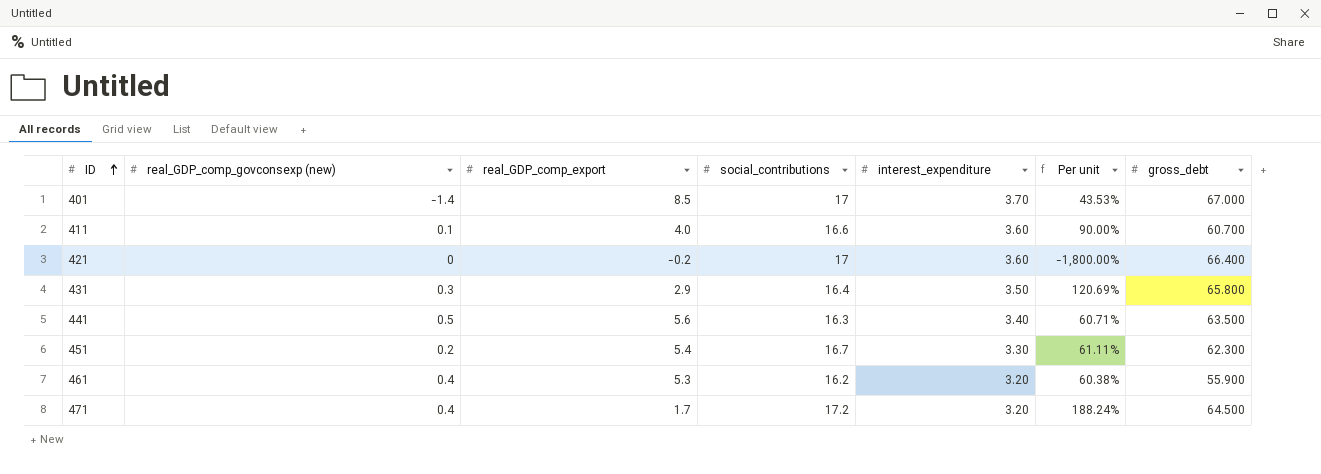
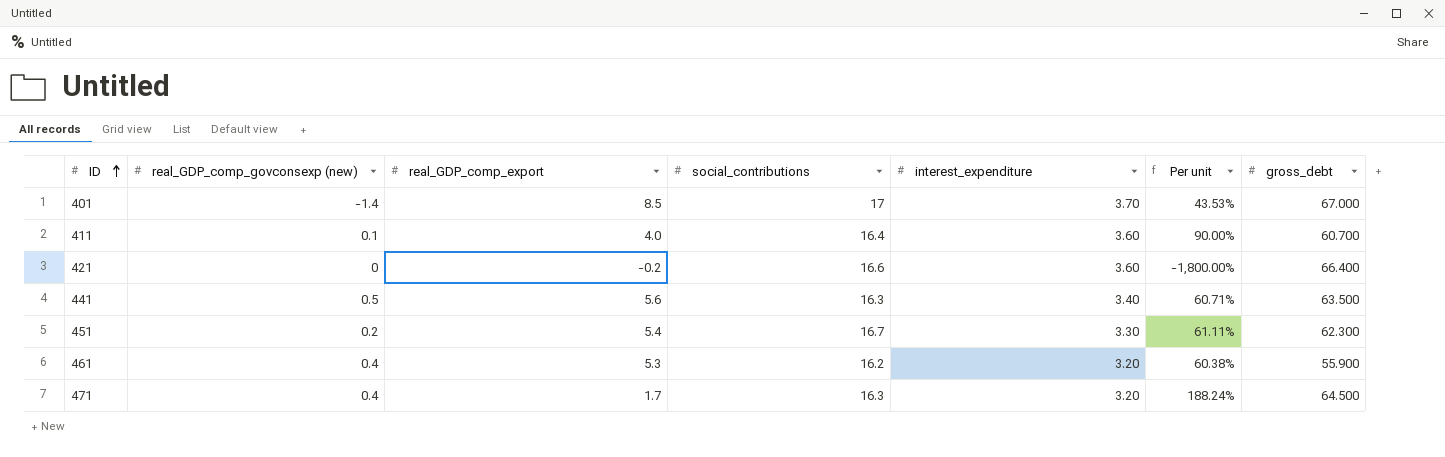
row 431: 0.3 | 2.9 | 16.4 | 3.50 | 120.69% | 65.800 -> none
411 | social_contributions: 16.6 -> 16.4
421 | social_contributions: 17 -> 16.6
471 | social_contributions: 17.2 -> 16.3

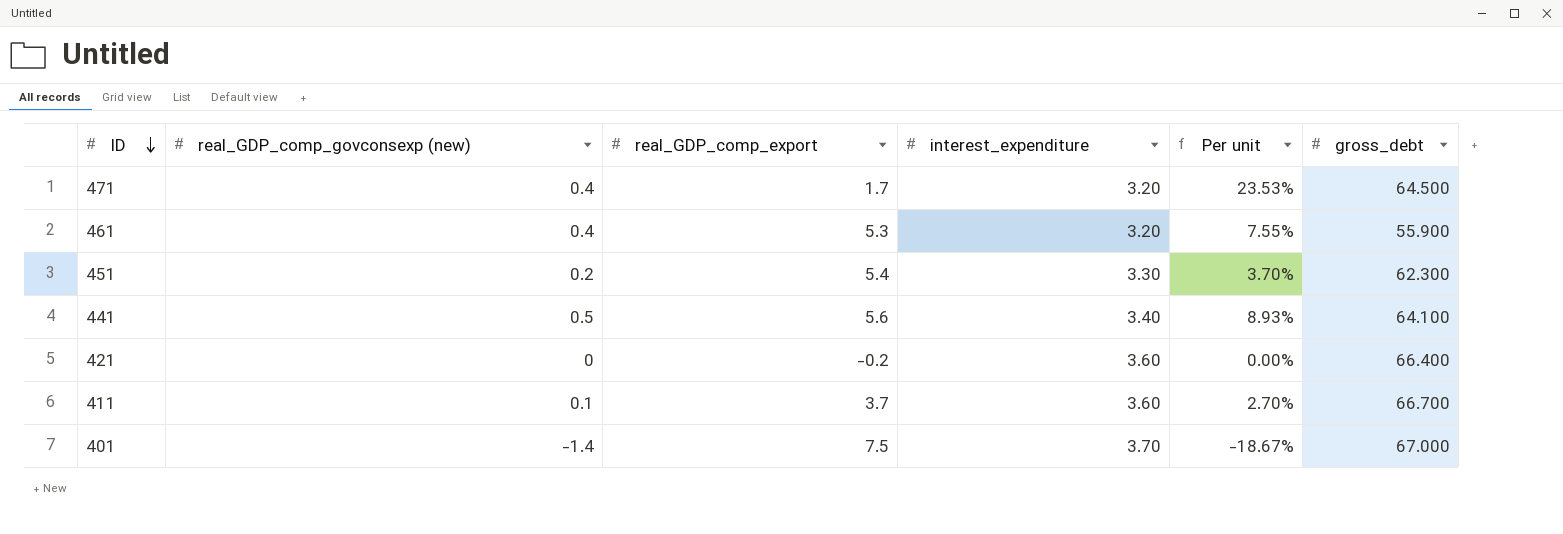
row order: ID ascending -> ID descending
column social_contributions | position: 4 -> none
column Per unit | formula: [interest_expenditure] / [real_GDP_comp_export] -> [real_GDP_comp_govconsexp (new)] / [real_GDP_comp_export]
441 | gross_debt: 63.500 -> 64.100
411 | real_GDP_comp_export: 4.0 -> 3.7
411 | gross_debt: 60.700 -> 66.700
401 | real_GDP_comp_export: 8.5 -> 7.5

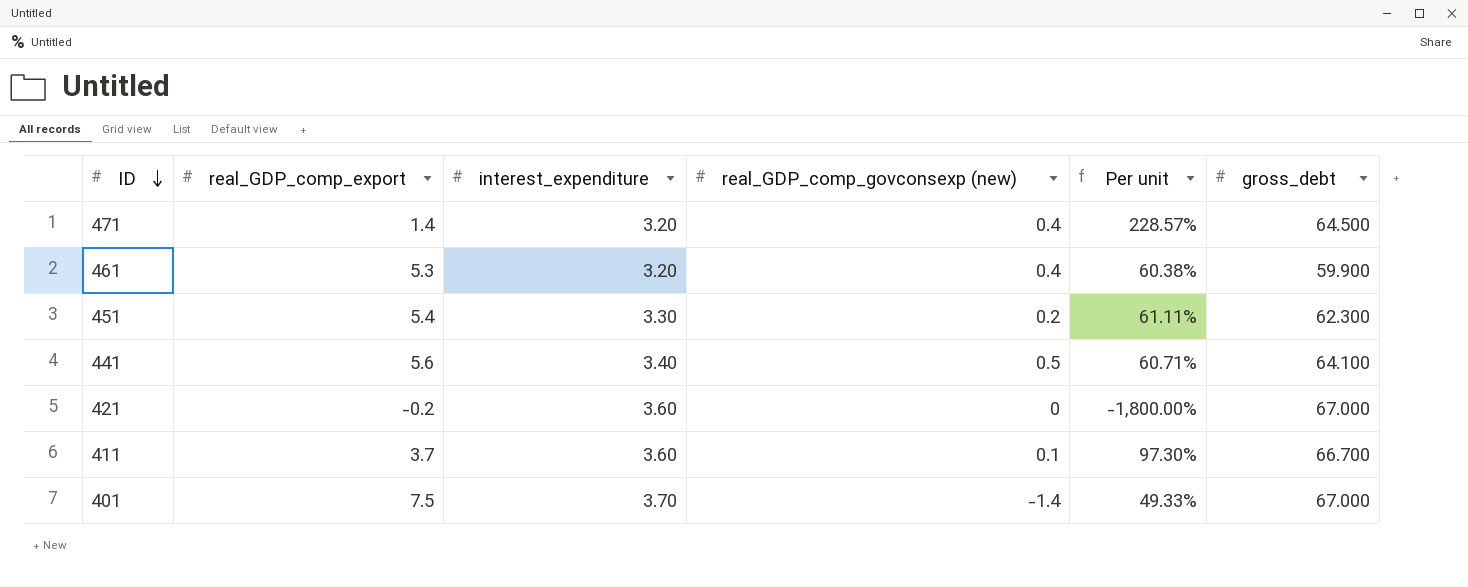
column real_GDP_comp_govconsexp (new) | position: 2 -> 4
column Per unit | formula: [real_GDP_comp_govconsexp (new)] / [real_GDP_comp_export] -> [interest_expenditure] / [real_GDP_comp_export]
471 | real_GDP_comp_export: 1.7 -> 1.4
461 | gross_debt: 55.900 -> 59.900
421 | gross_debt: 66.400 -> 67.000

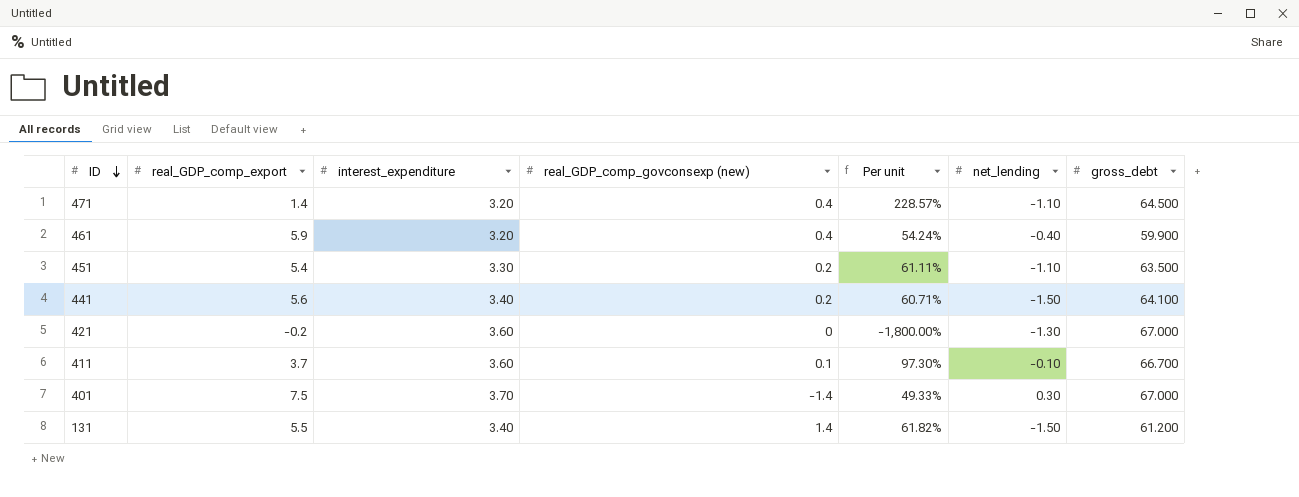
column net_lending | position: none -> 6
461 | real_GDP_comp_export: 5.3 -> 5.9
461 | Per unit: 60.38% -> 54.24%
451 | gross_debt: 62.300 -> 63.500
441 | real_GDP_comp_govconsexp (new): 0.5 -> 0.2
row 131: none -> 5.5 | 3.40 | 1.4 | 61.82% | -1.50 | 61.200

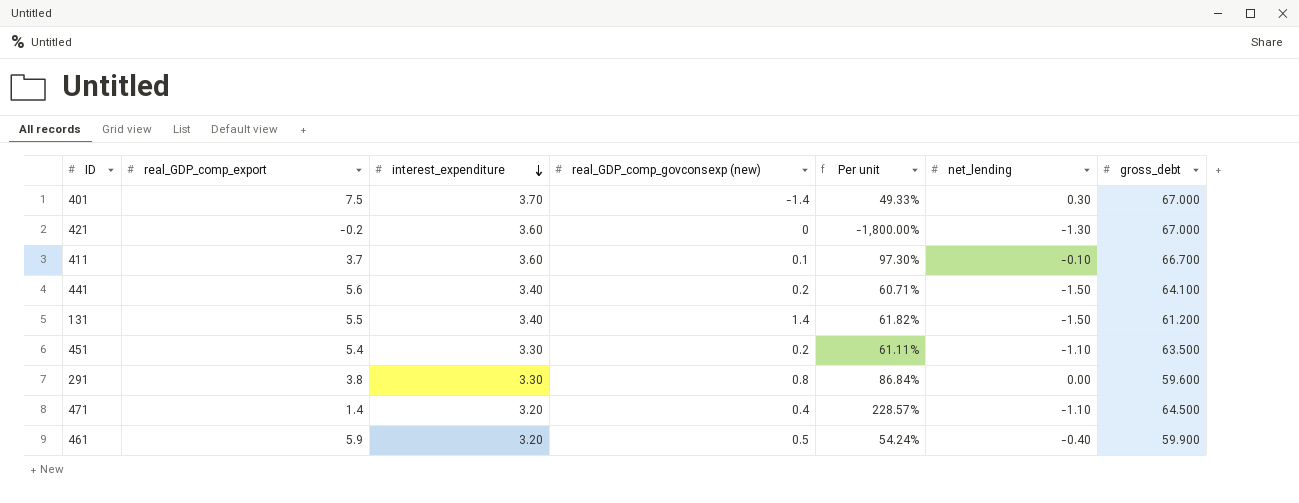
row order: ID descending -> interest_expenditure descending
row 291: none -> 3.8 | 3.30 | 0.8 | 86.84% | 0.00 | 59.600
461 | real_GDP_comp_govconsexp (new): 0.4 -> 0.5

